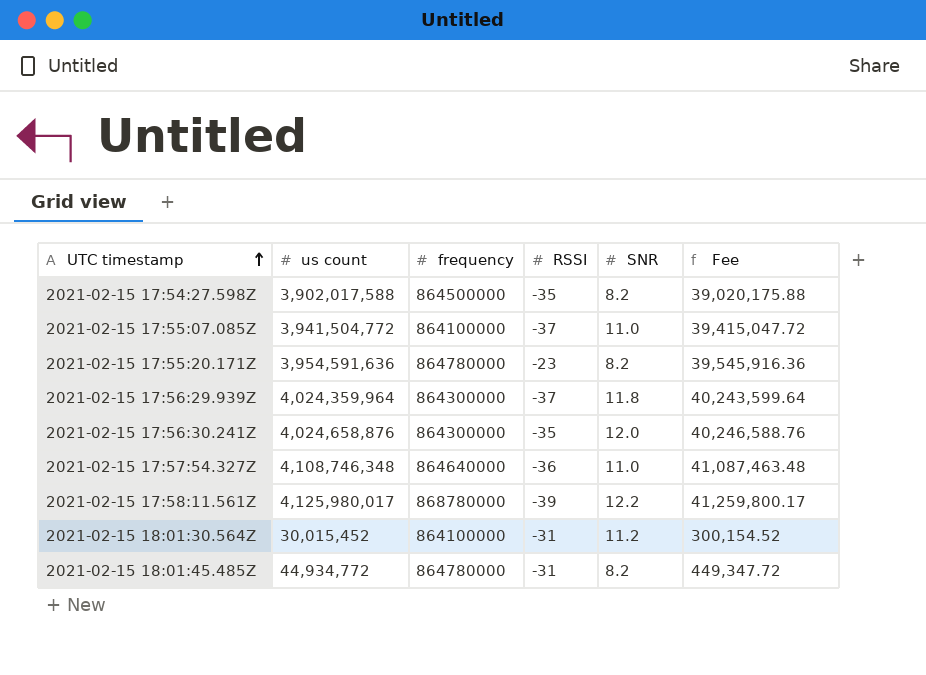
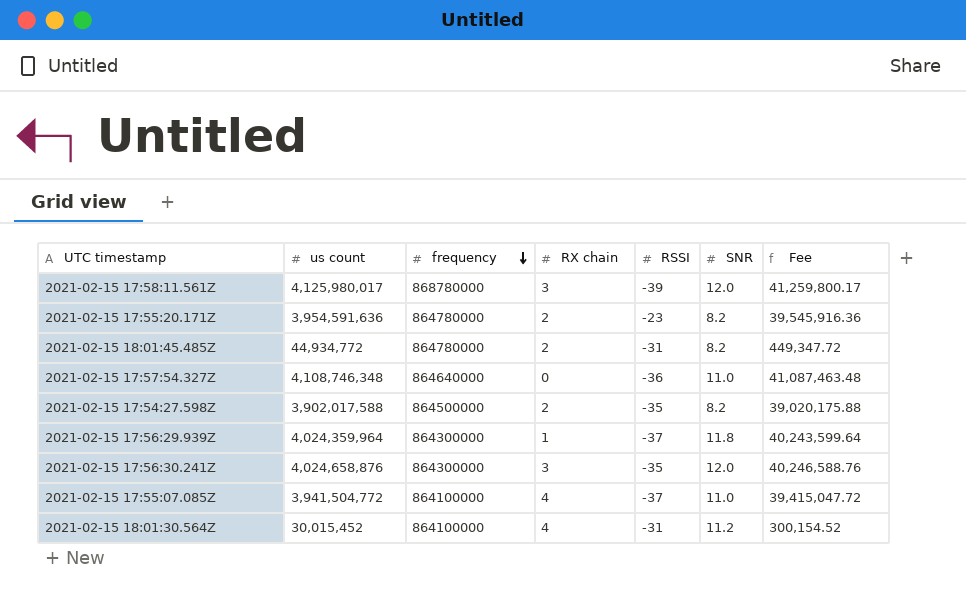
row order: UTC timestamp ascending -> frequency descending
column RX chain | position: none -> 4
2021-02-15 17:58:11.561Z | SNR: 12.2 -> 12.0

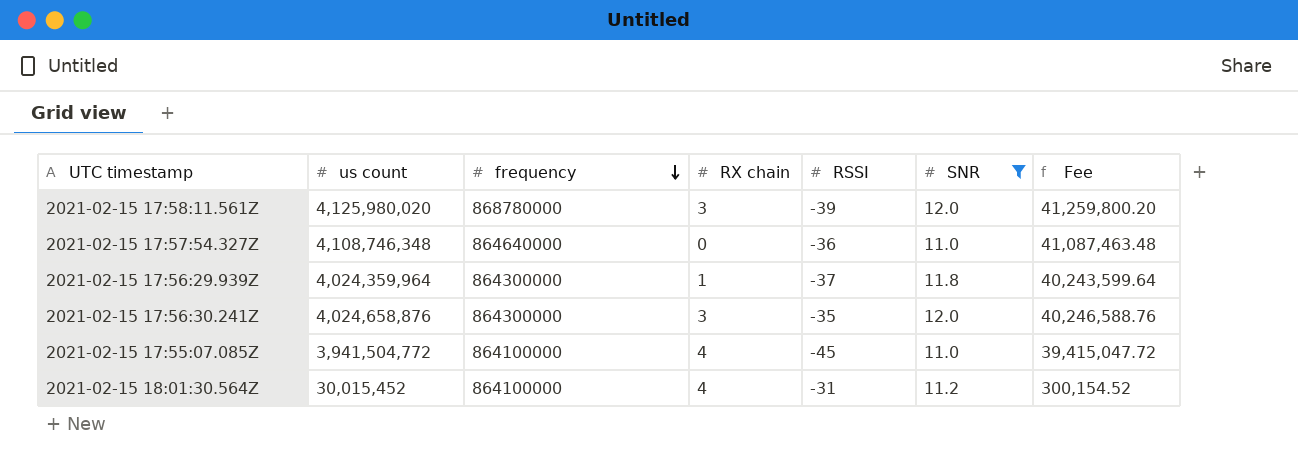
filter: none -> SNR != 8.2
2021-02-15 17:58:11.561Z | us count: 4,125,980,017 -> 4,125,980,020
2021-02-15 17:58:11.561Z | Fee: 41,259,800.17 -> 41,259,800.20
2021-02-15 17:55:07.085Z | RSSI: -37 -> -45

